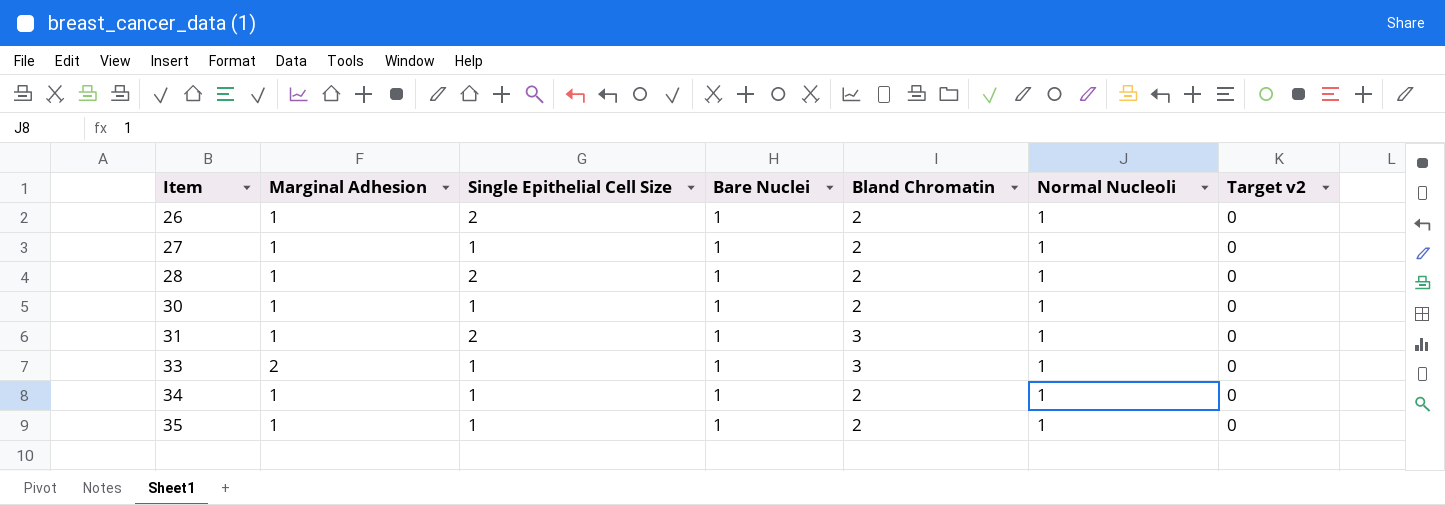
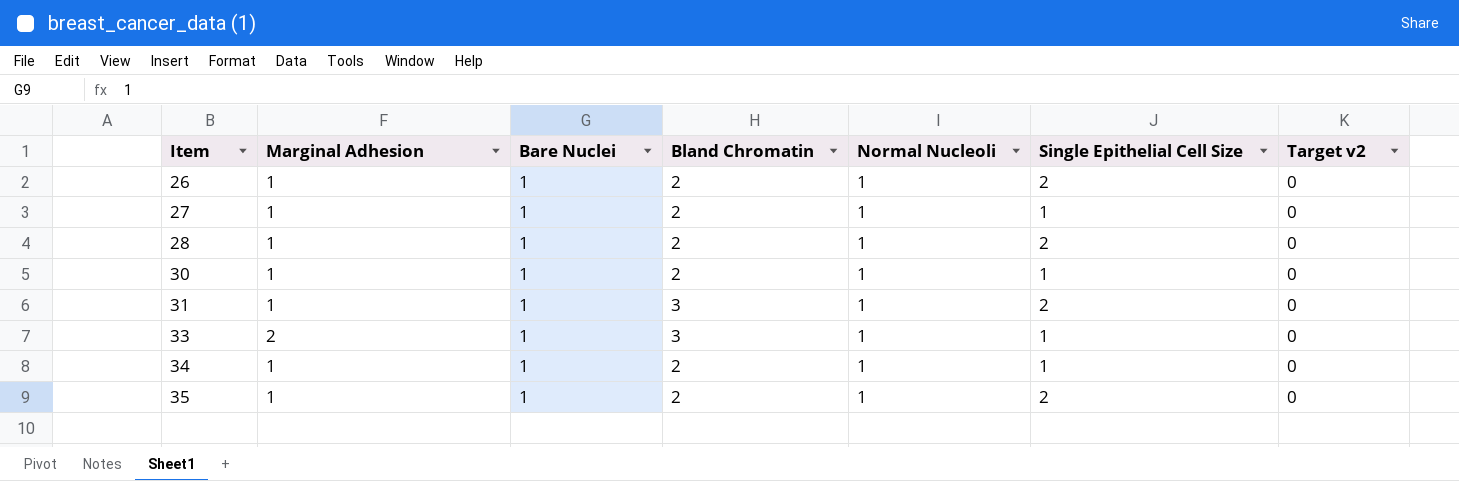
column Single Epithelial Cell Size | position: 3 -> 6
35 | Single Epithelial Cell Size: 1 -> 2

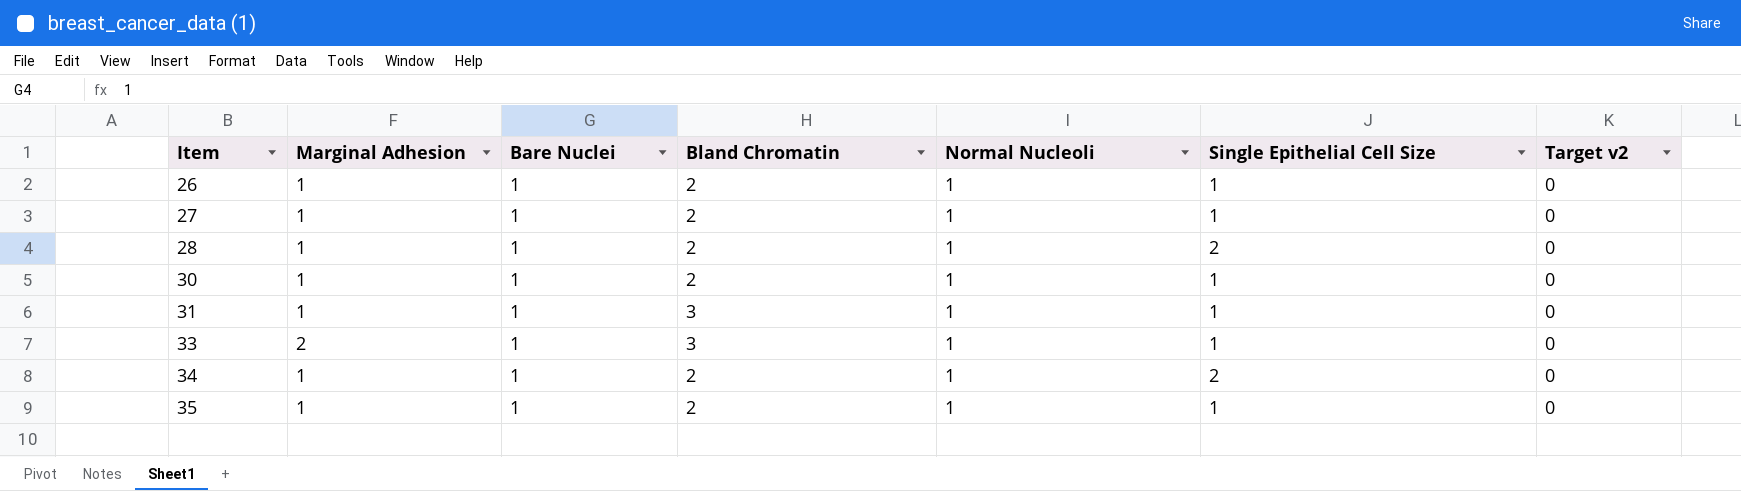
26 | Single Epithelial Cell Size: 2 -> 1
31 | Single Epithelial Cell Size: 2 -> 1
34 | Single Epithelial Cell Size: 1 -> 2
35 | Single Epithelial Cell Size: 2 -> 1

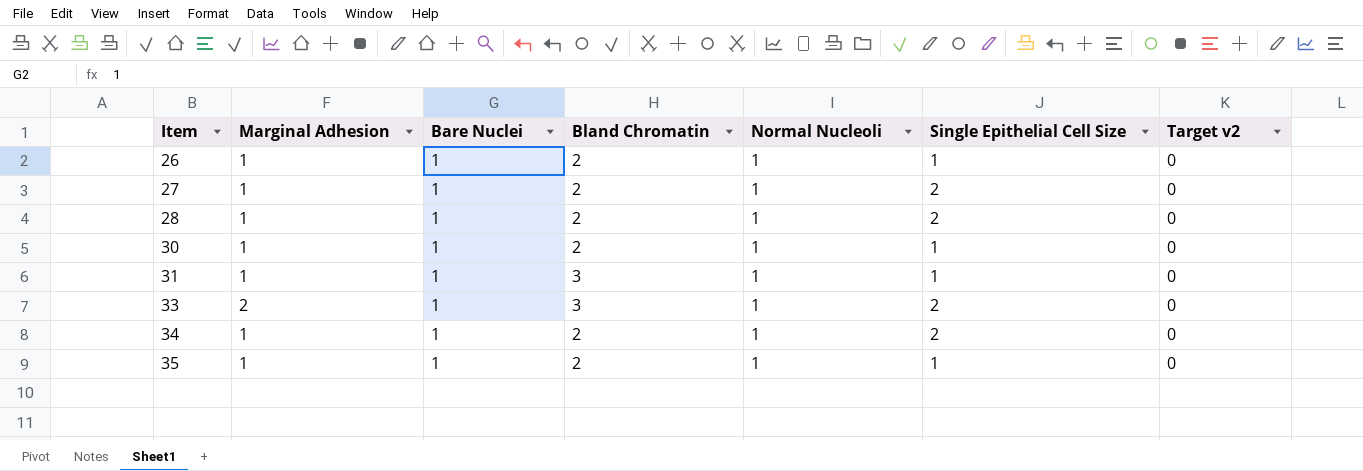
27 | Single Epithelial Cell Size: 1 -> 2
33 | Single Epithelial Cell Size: 1 -> 2

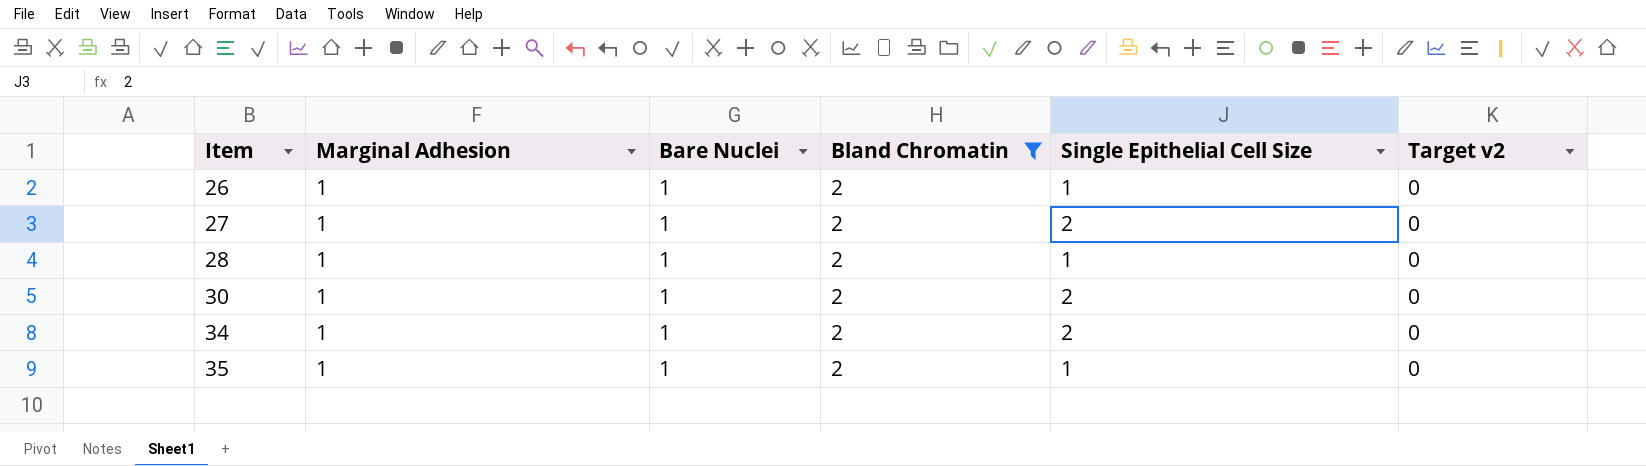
filter: none -> Bland Chromatin = 2
column Normal Nucleoli | position: 5 -> none
28 | Single Epithelial Cell Size: 2 -> 1
30 | Single Epithelial Cell Size: 1 -> 2

